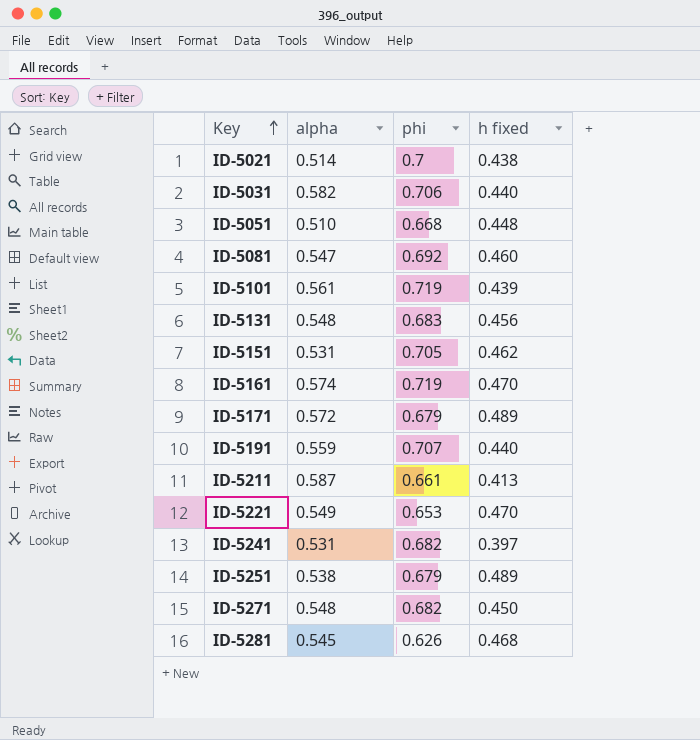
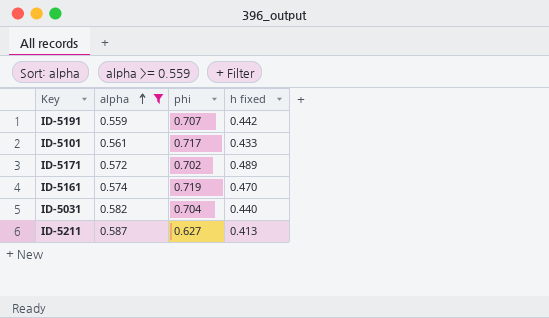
filter: none -> alpha >= 0.559
row order: Key ascending -> alpha ascending
ID-5191 | h fixed: 0.440 -> 0.442
ID-5101 | phi: 0.719 -> 0.717
ID-5101 | h fixed: 0.439 -> 0.433
ID-5171 | phi: 0.679 -> 0.702
ID-5031 | phi: 0.706 -> 0.704
ID-5211 | phi: 0.661 -> 0.627

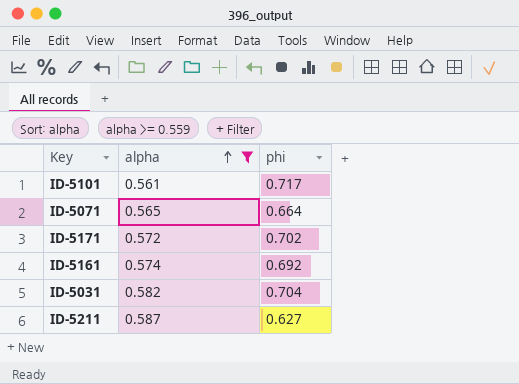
column h fixed | position: 4 -> none
row ID-5191: 0.559 | 0.707 | 0.442 -> none
row ID-5071: none -> 0.565 | 0.664
ID-5161 | phi: 0.719 -> 0.692

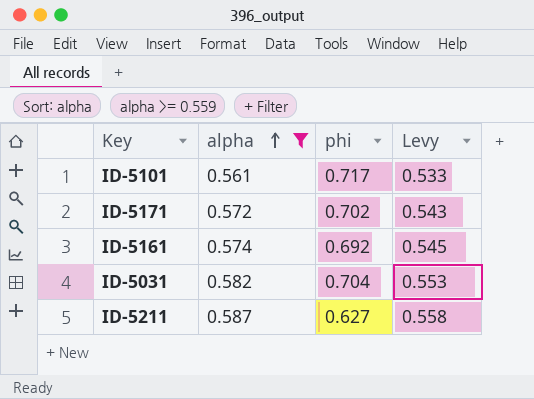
column Levy | formula: none -> [alpha] * 0.95
row ID-5071: 0.565 | 0.664 -> none

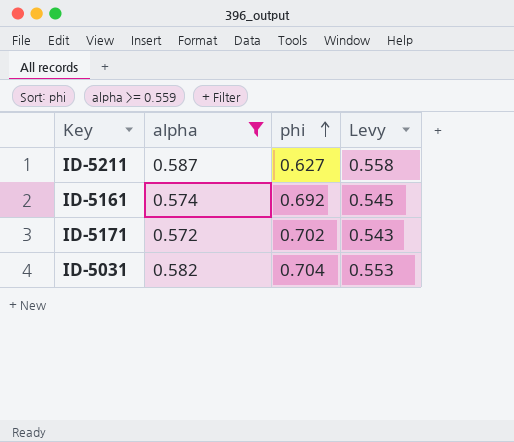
row order: alpha ascending -> phi ascending
row ID-5101: 0.561 | 0.717 | 0.533 -> none

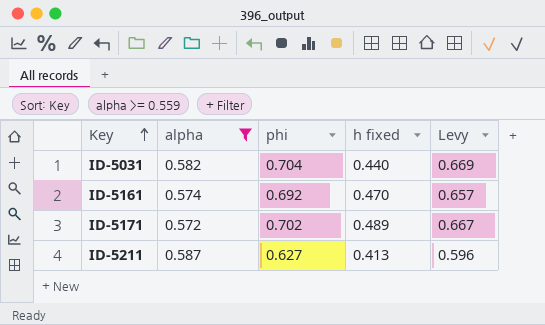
row order: phi ascending -> Key ascending
column h fixed | position: none -> 4
column Levy | formula: [alpha] * 0.95 -> [phi] * 0.95

